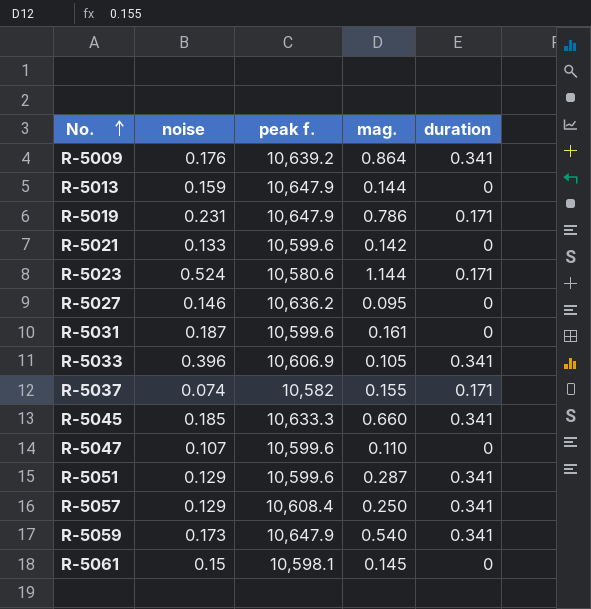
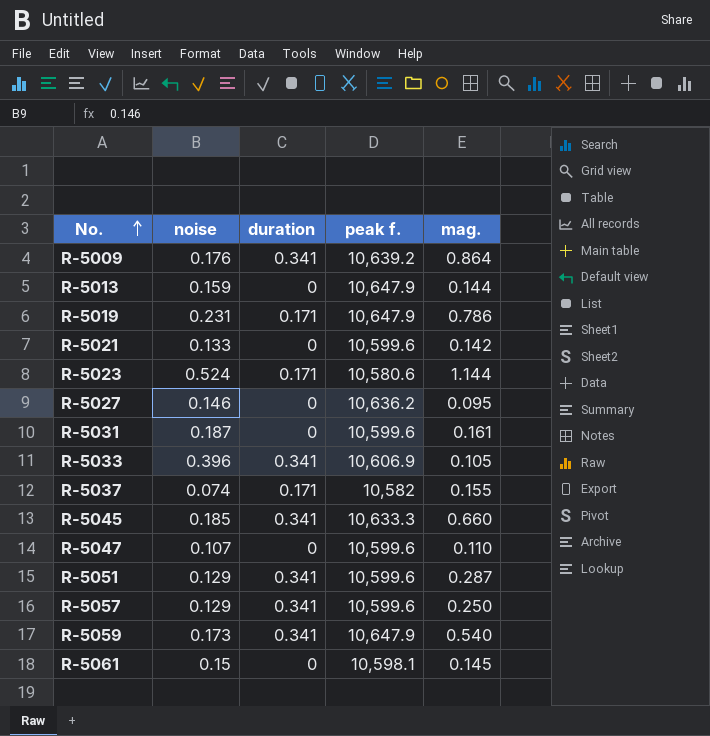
column duration | position: 5 -> 3
R-5057 | peak f.: 10,608.4 -> 10,599.6

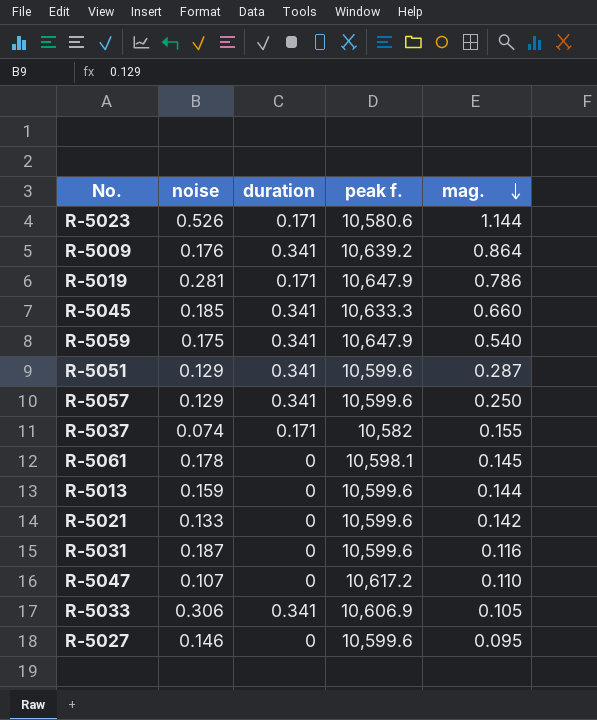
row order: No. ascending -> mag. descending
R-5023 | noise: 0.524 -> 0.526
R-5019 | noise: 0.231 -> 0.281
R-5059 | noise: 0.173 -> 0.175
R-5061 | noise: 0.15 -> 0.178
R-5013 | peak f.: 10,647.9 -> 10,599.6
R-5031 | mag.: 0.161 -> 0.116
R-5047 | peak f.: 10,599.6 -> 10,617.2
R-5033 | noise: 0.396 -> 0.306
R-5027 | peak f.: 10,636.2 -> 10,599.6

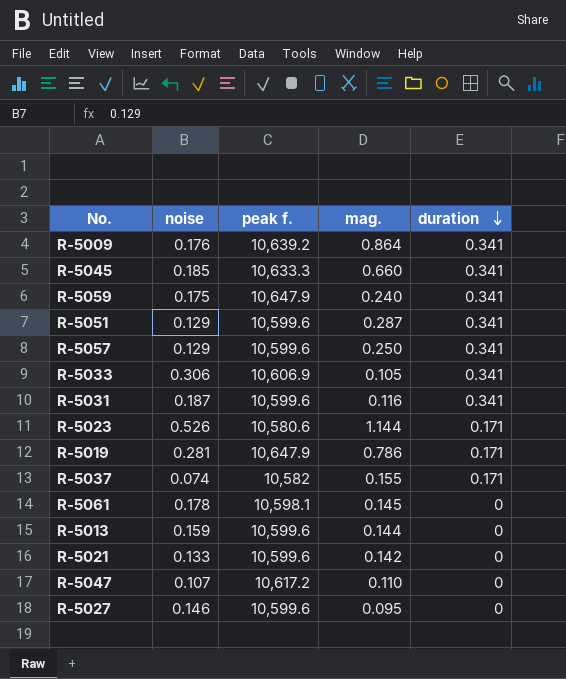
row order: mag. descending -> duration descending
column duration | position: 3 -> 5
R-5059 | mag.: 0.540 -> 0.240
R-5031 | duration: 0 -> 0.341

